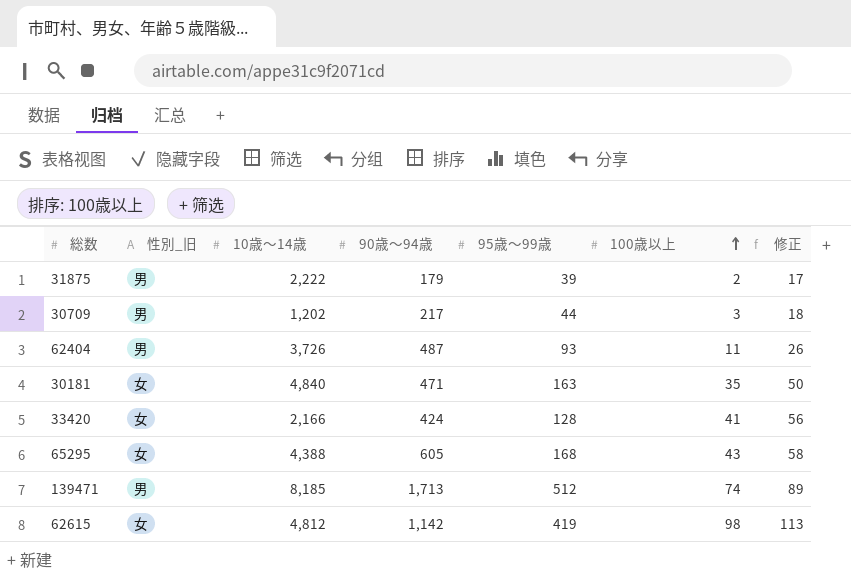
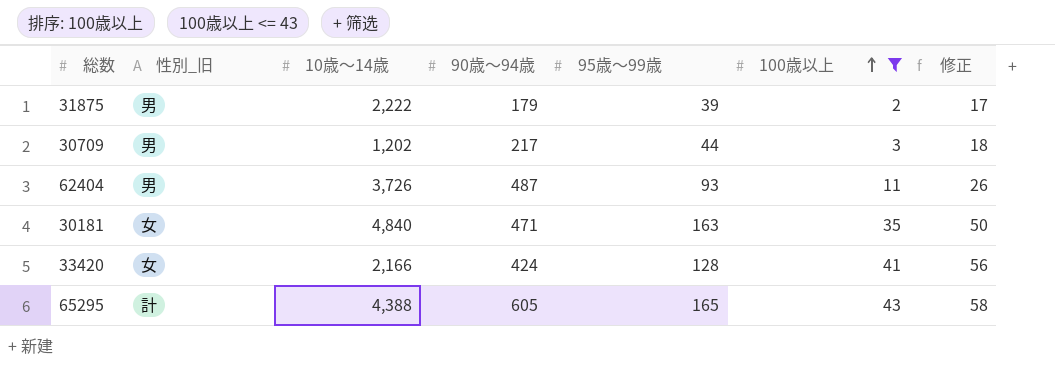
filter: none -> 100歳以上 <= 43
65295 | 性別_旧: 女 -> 計
65295 | 95歳～99歳: 168 -> 165

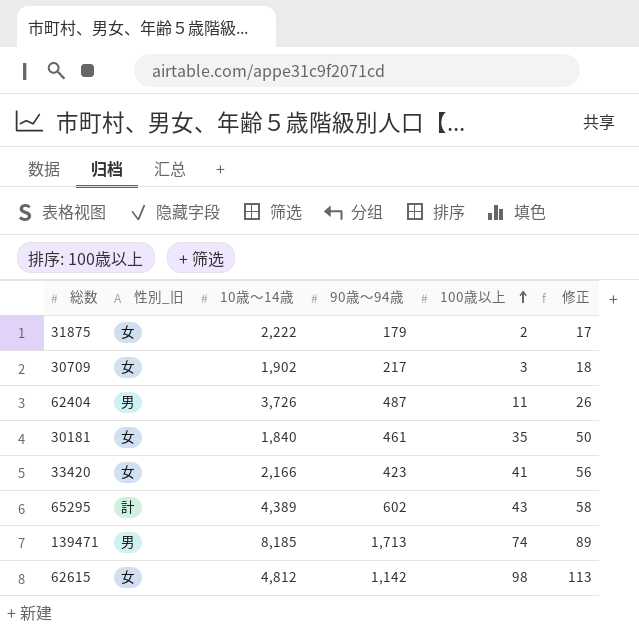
filter: 100歳以上 <= 43 -> none
column 95歳～99歳 | position: 5 -> none
31875 | 性別_旧: 男 -> 女
30709 | 性別_旧: 男 -> 女
30709 | 10歳～14歳: 1,202 -> 1,902
30181 | 10歳～14歳: 4,840 -> 1,840
30181 | 90歳～94歳: 471 -> 461
33420 | 90歳～94歳: 424 -> 423
65295 | 10歳～14歳: 4,388 -> 4,389
65295 | 90歳～94歳: 605 -> 602

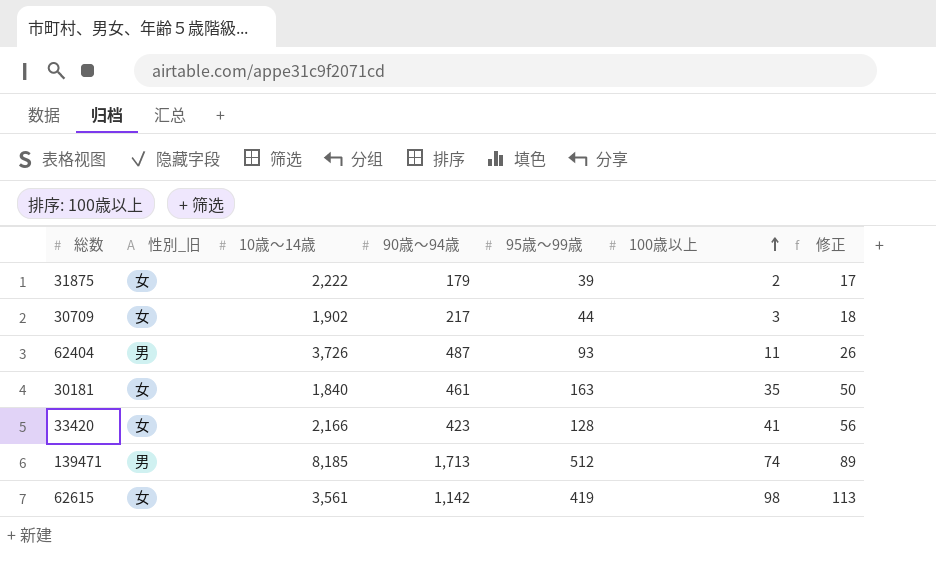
column 95歳～99歳 | position: none -> 5
row 65295: 計 | 4,389 | 602 | 43 | 58 -> none
62615 | 10歳～14歳: 4,812 -> 3,561

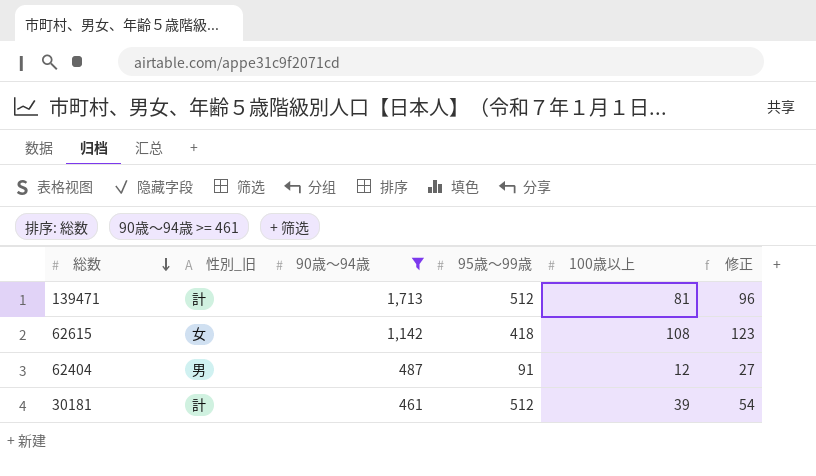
filter: none -> 90歳～94歳 >= 461
row order: 100歳以上 ascending -> 総数 descending
column 10歳～14歳 | position: 3 -> none
139471 | 性別_旧: 男 -> 計
139471 | 100歳以上: 74 -> 81
139471 | 修正: 89 -> 96
62615 | 95歳～99歳: 419 -> 418
62615 | 100歳以上: 98 -> 108
62615 | 修正: 113 -> 123
62404 | 95歳～99歳: 93 -> 91
62404 | 100歳以上: 11 -> 12
62404 | 修正: 26 -> 27
30181 | 性別_旧: 女 -> 計
30181 | 95歳～99歳: 163 -> 512
30181 | 100歳以上: 35 -> 39
30181 | 修正: 50 -> 54

